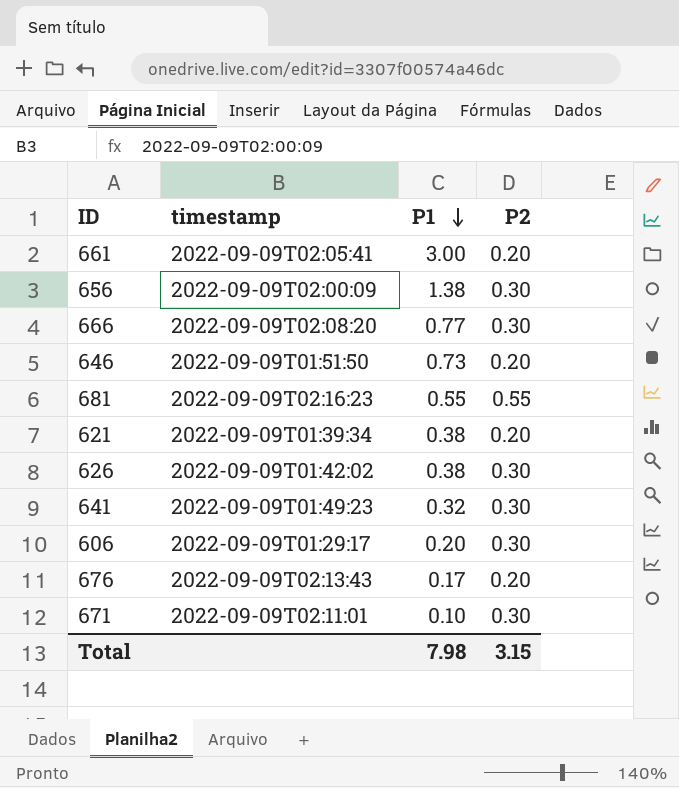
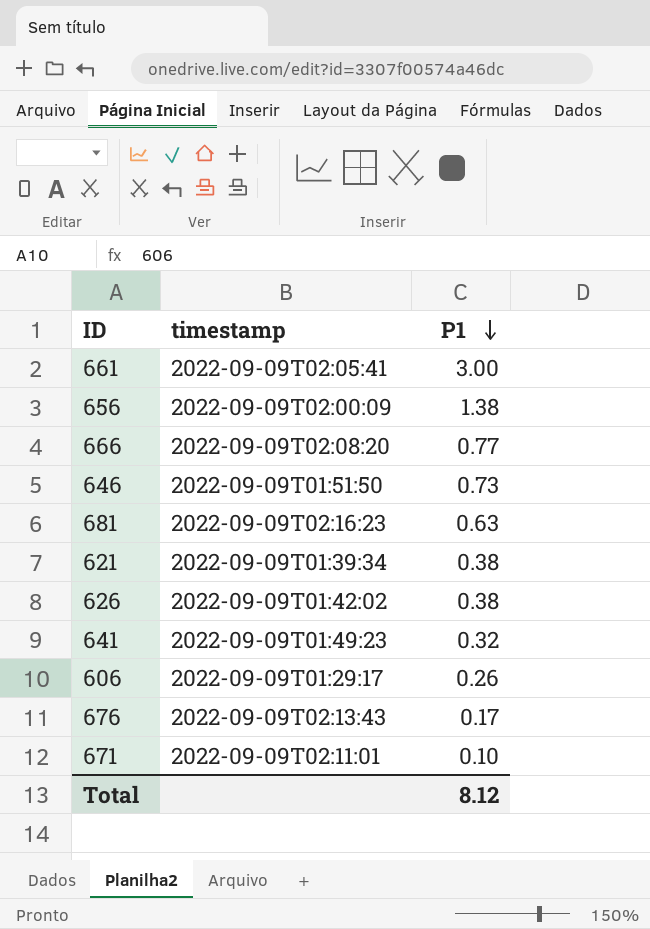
column P2 | position: 4 -> none
681 | P1: 0.55 -> 0.63
606 | P1: 0.20 -> 0.26
Total | P1: 7.98 -> 8.12

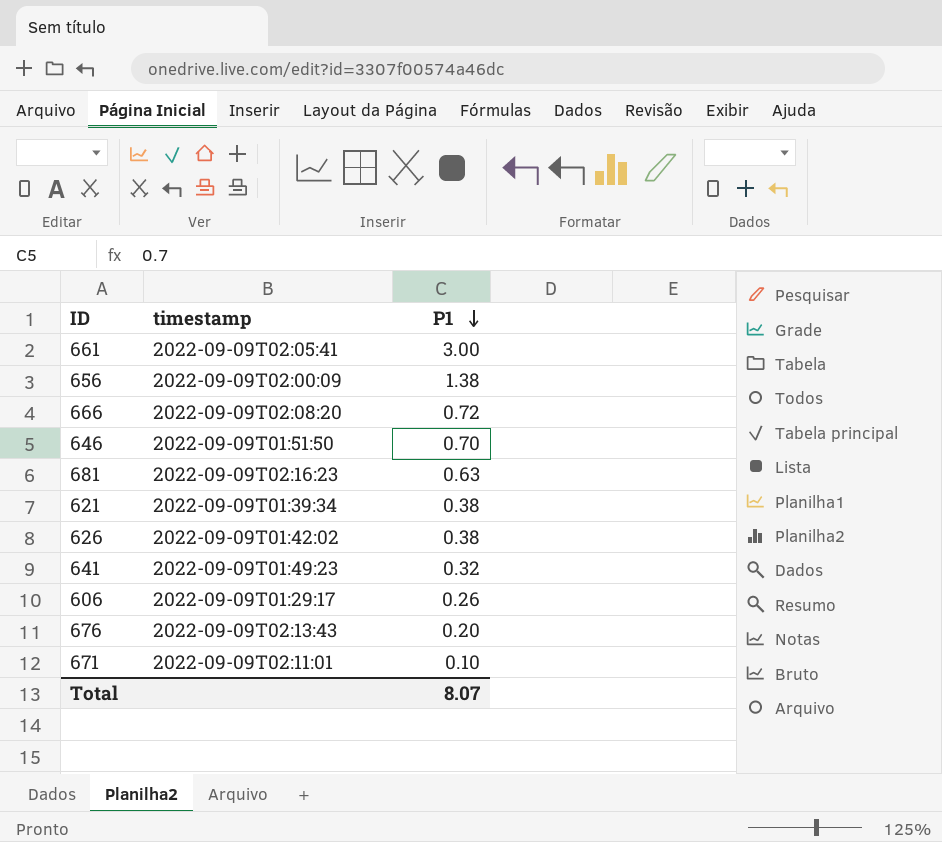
666 | P1: 0.77 -> 0.72
646 | P1: 0.73 -> 0.70
676 | P1: 0.17 -> 0.20
Total | P1: 8.12 -> 8.07

